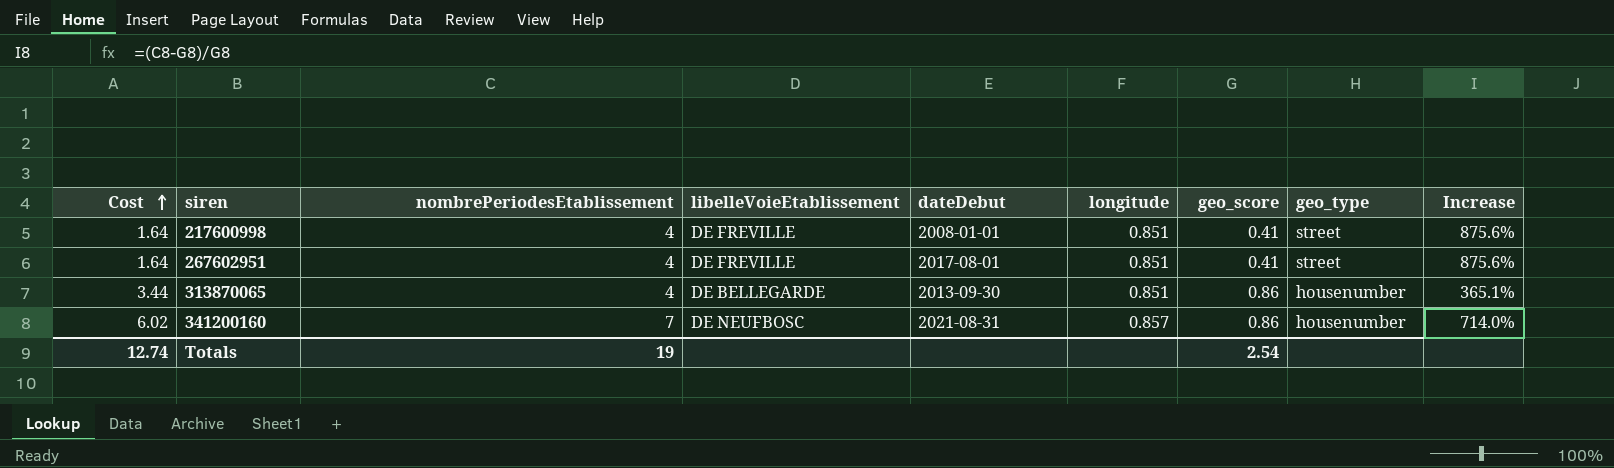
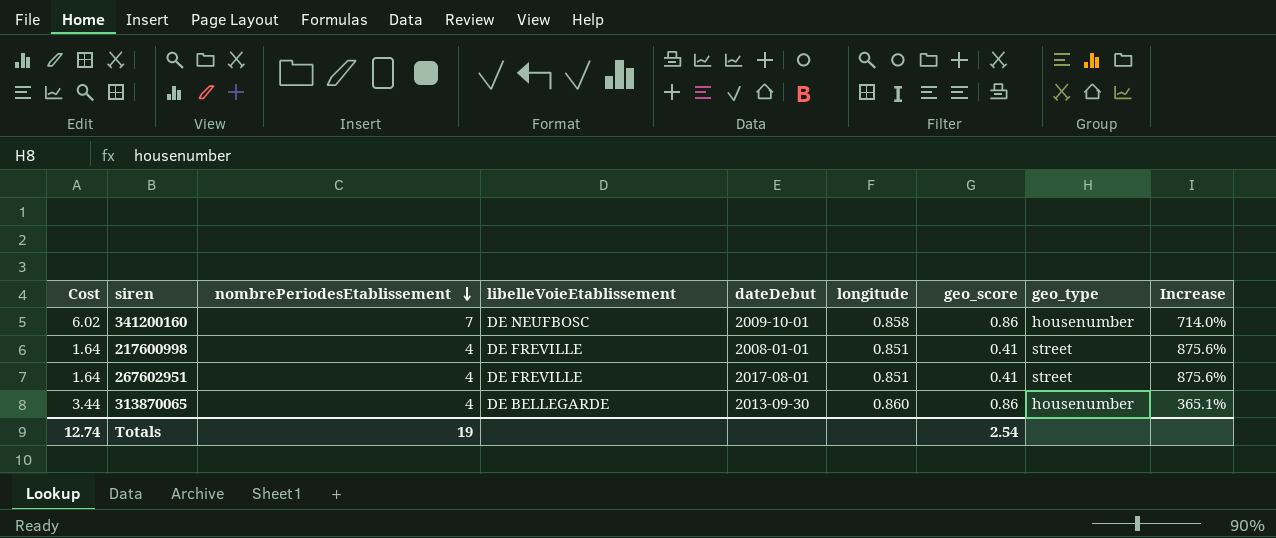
row order: Cost ascending -> nombrePeriodesEtablissement descending
341200160 | dateDebut: 2021-08-31 -> 2009-10-01
341200160 | longitude: 0.857 -> 0.858
313870065 | longitude: 0.851 -> 0.860

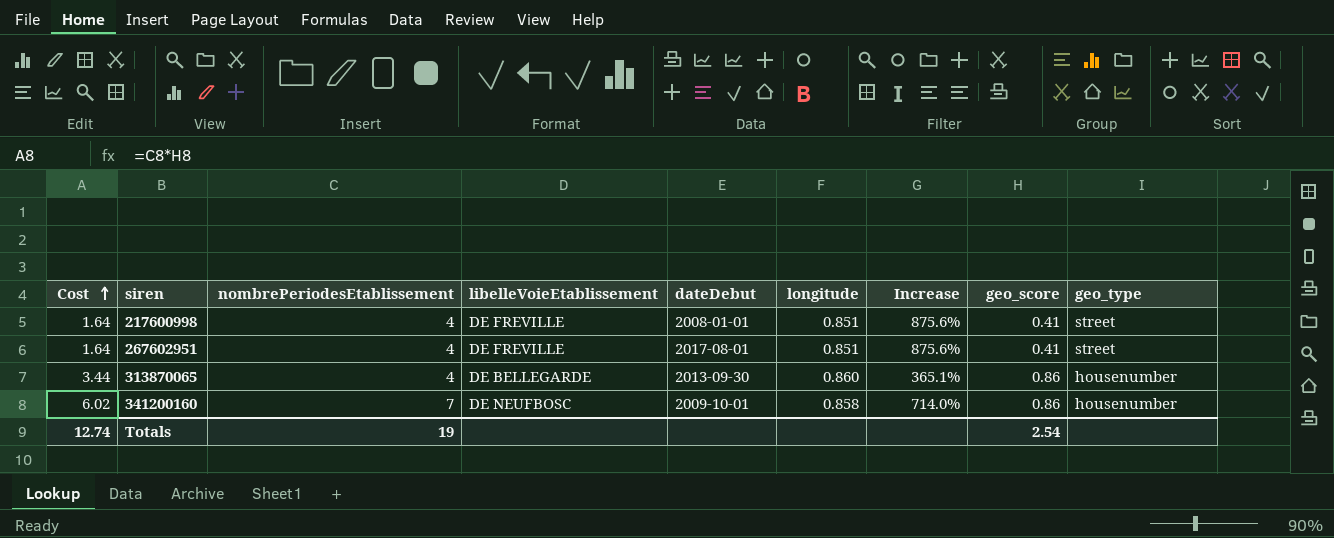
row order: nombrePeriodesEtablissement descending -> Cost ascending
column Increase | position: 9 -> 7

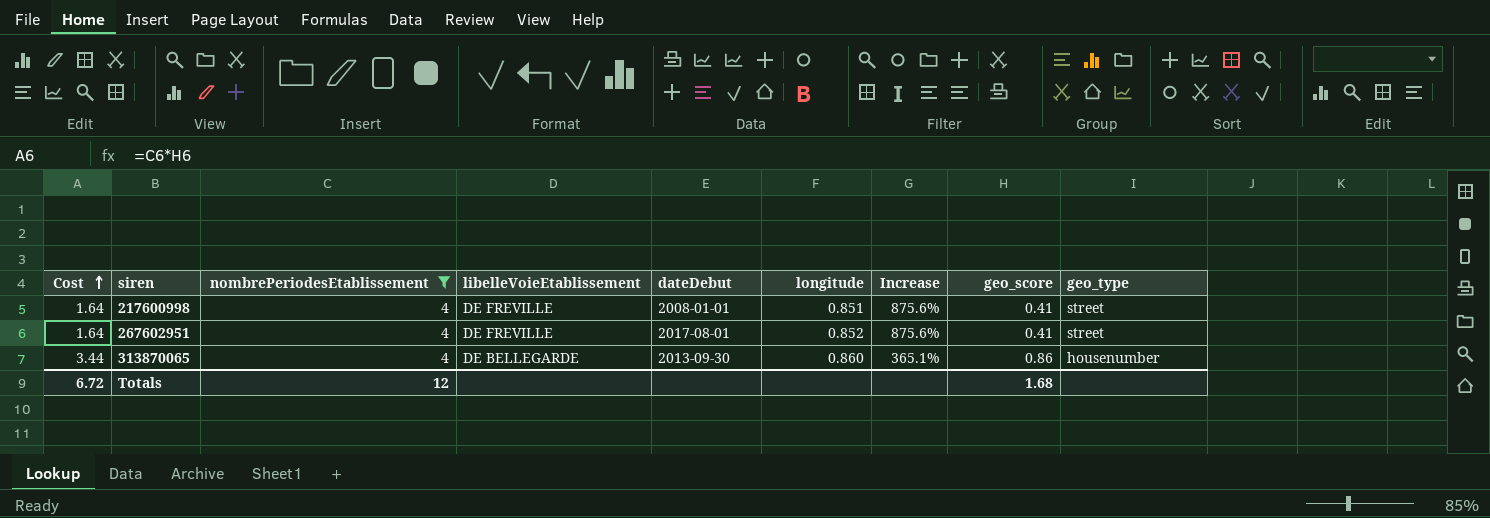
filter: none -> nombrePeriodesEtablissement = 4
267602951 | longitude: 0.851 -> 0.852
Totals | Cost: 12.74 -> 6.72
Totals | nombrePeriodesEtablissement: 19 -> 12
Totals | geo_score: 2.54 -> 1.68

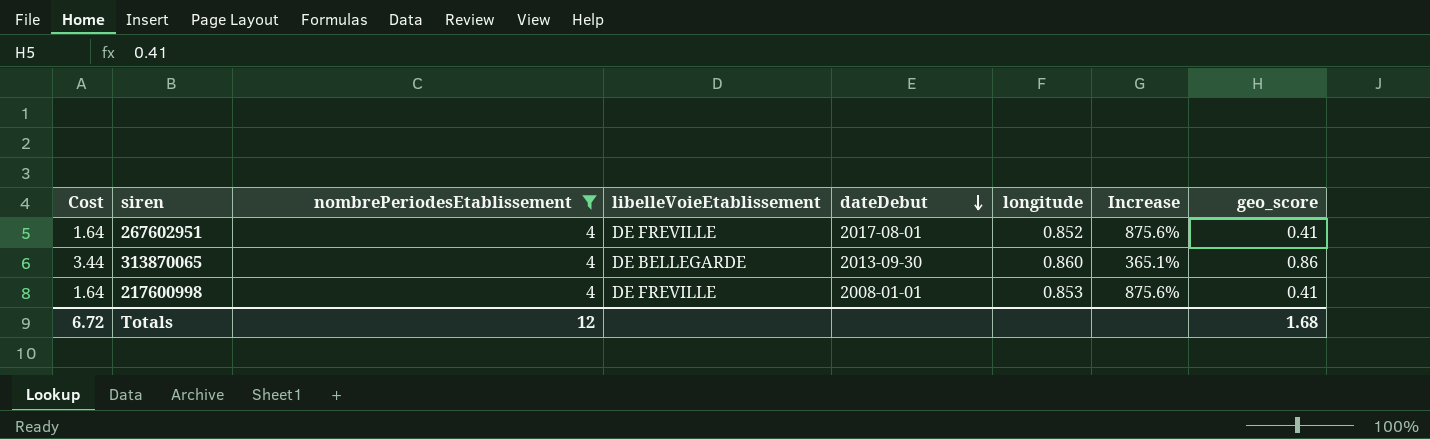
row order: Cost ascending -> dateDebut descending
column geo_type | position: 9 -> none
217600998 | longitude: 0.851 -> 0.853

